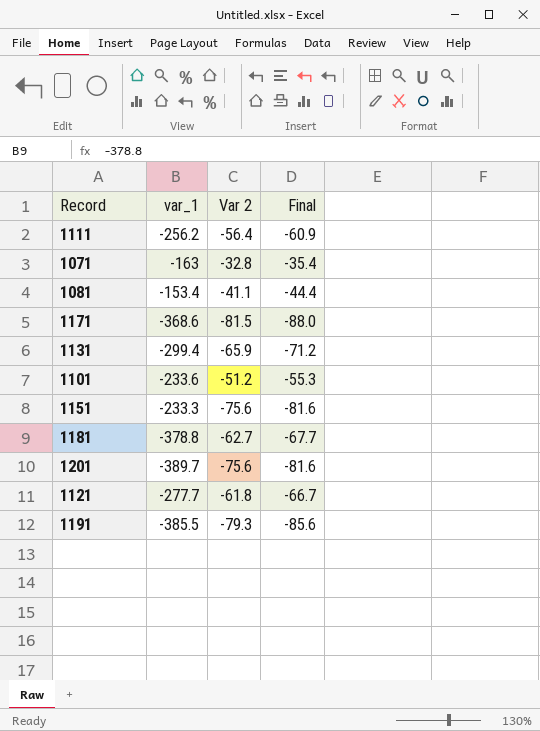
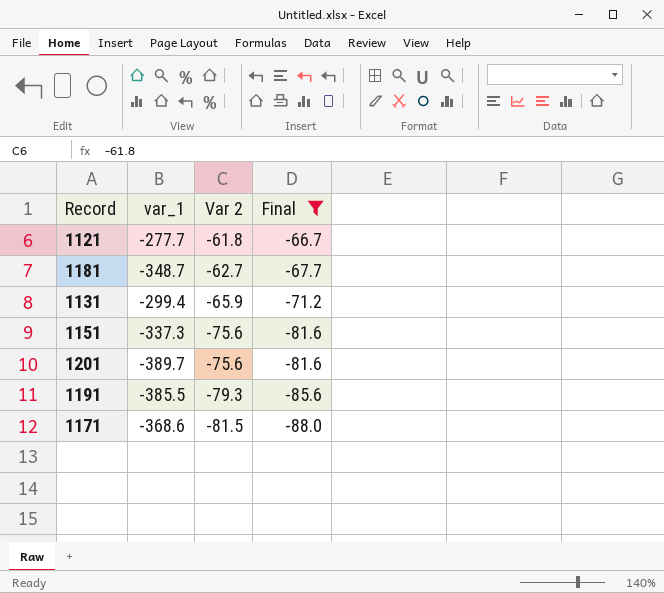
filter: none -> Final <= -66.7
row order: none -> Var 2 descending
1181 | var_1: -378.8 -> -348.7
1151 | var_1: -233.3 -> -337.3

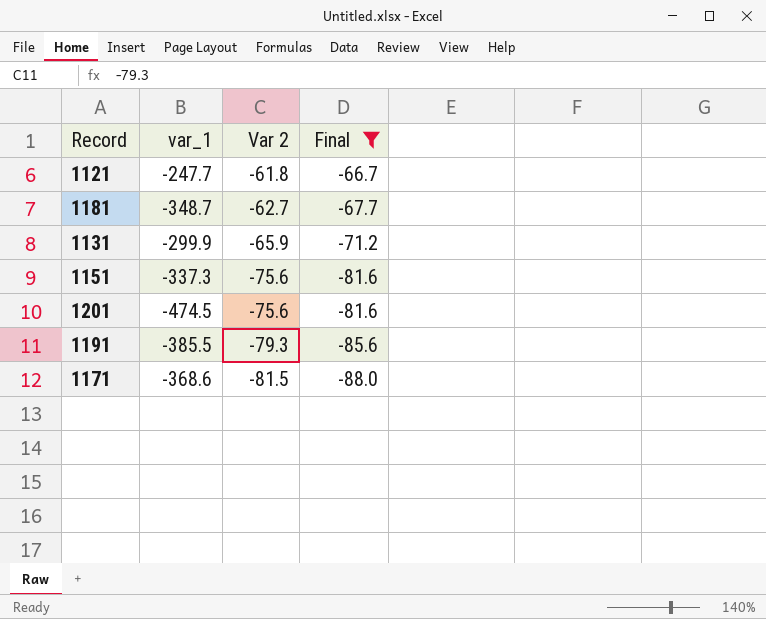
1121 | var_1: -277.7 -> -247.7
1131 | var_1: -299.4 -> -299.9
1201 | var_1: -389.7 -> -474.5

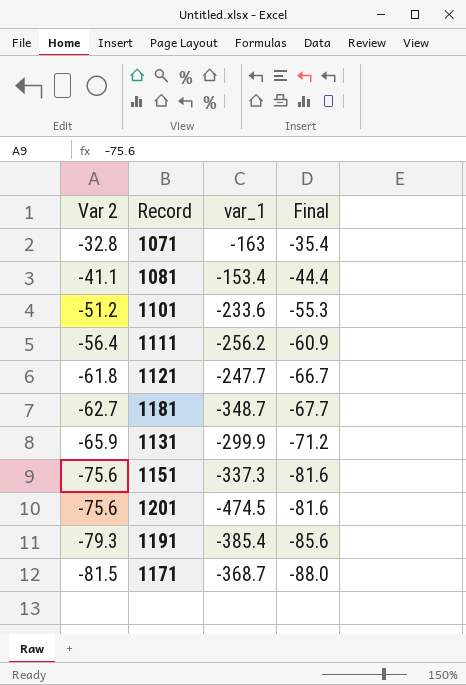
filter: Final <= -66.7 -> none
column Var 2 | position: 3 -> 1
1191 | var_1: -385.5 -> -385.4
1171 | var_1: -368.6 -> -368.7

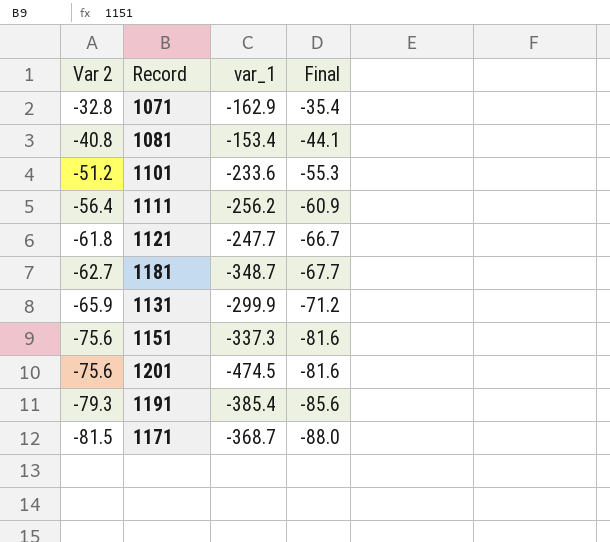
1071 | var_1: -163 -> -162.9
1081 | Var 2: -41.1 -> -40.8
1081 | Final: -44.4 -> -44.1

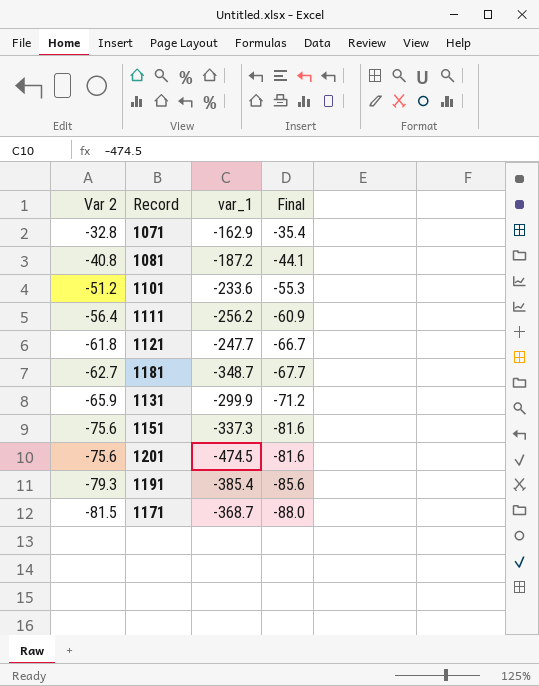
1081 | var_1: -153.4 -> -187.2

